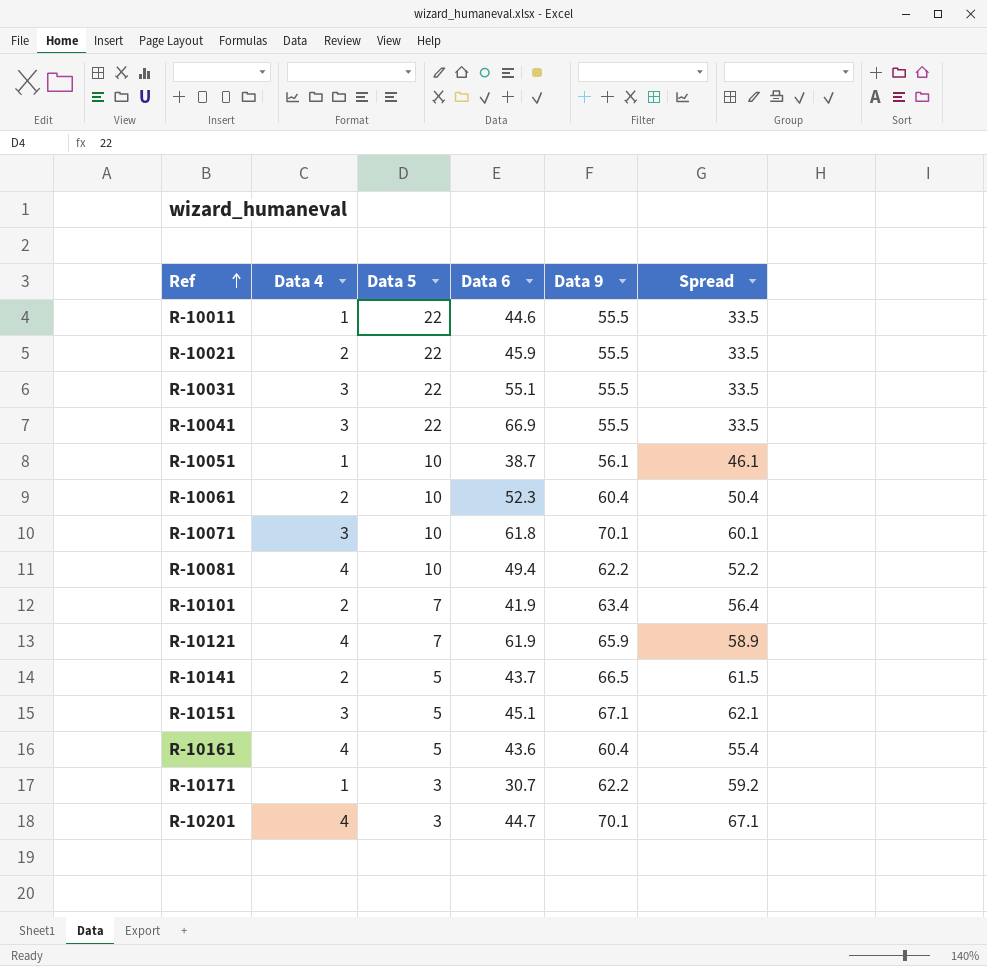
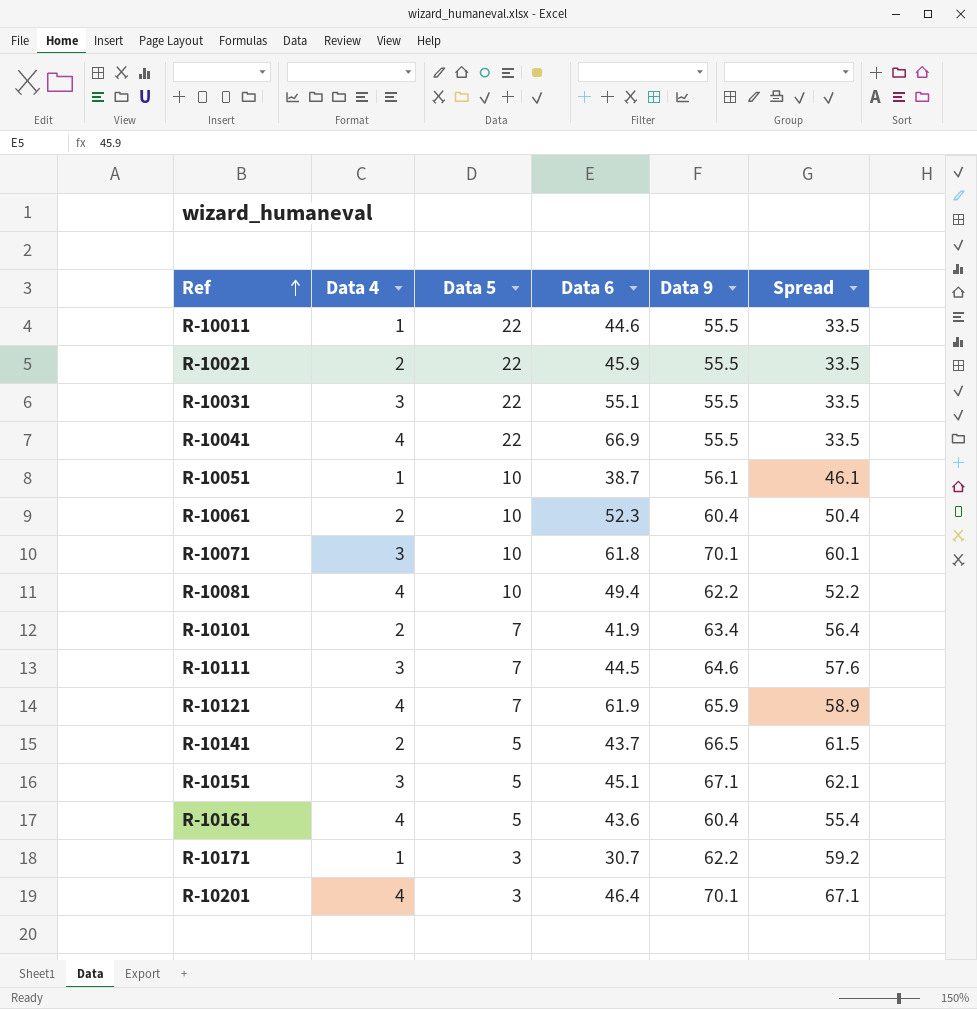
R-10041 | Data 4: 3 -> 4
row R-10111: none -> 3 | 7 | 44.5 | 64.6 | 57.6
R-10201 | Data 6: 44.7 -> 46.4

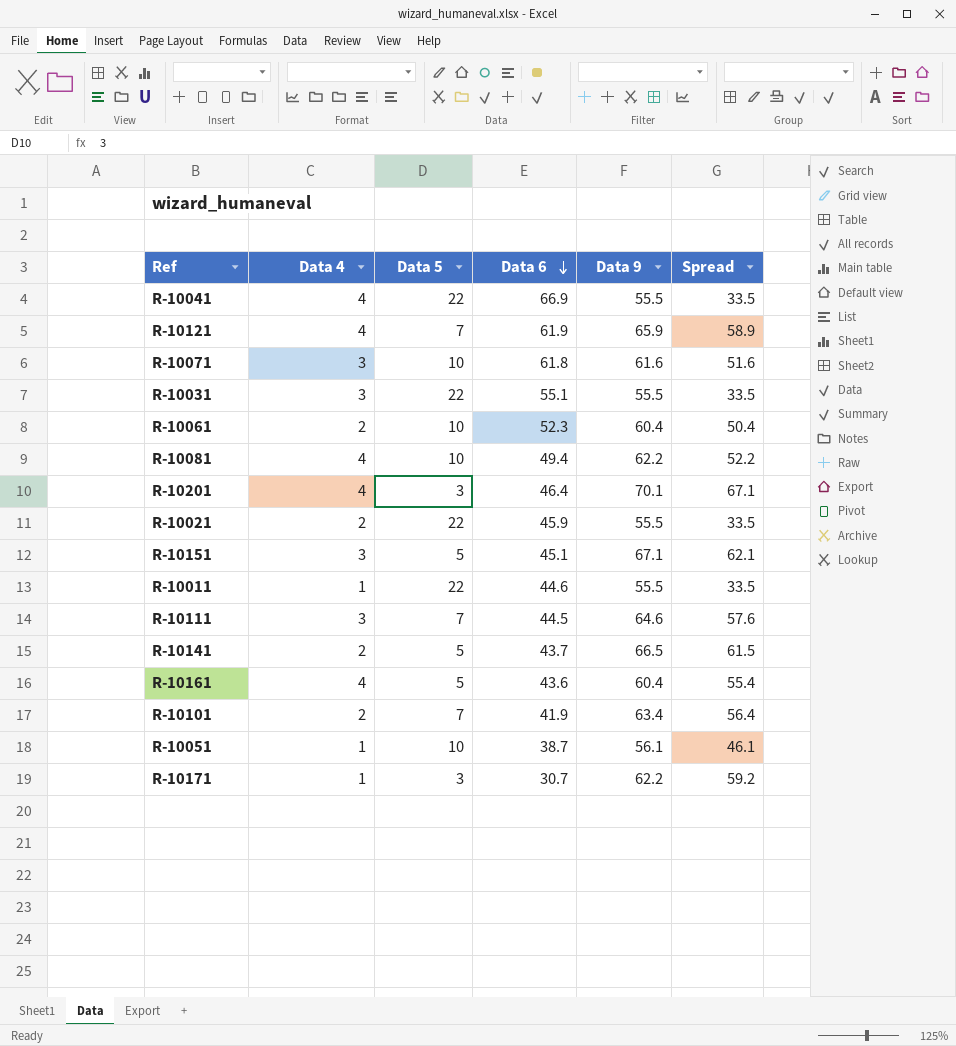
row order: Ref ascending -> Data 6 descending
R-10071 | Data 9: 70.1 -> 61.6
R-10071 | Spread: 60.1 -> 51.6

